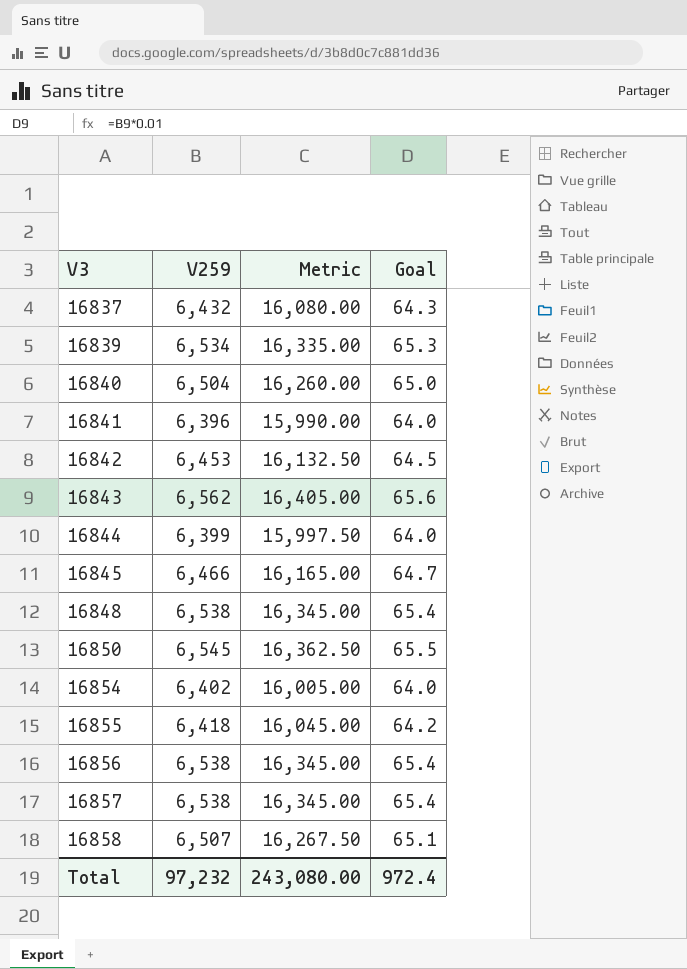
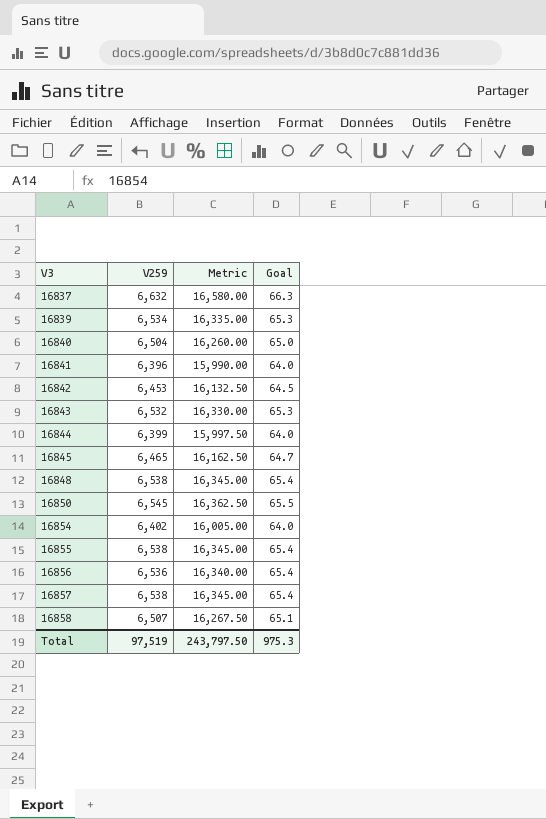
16837 | V259: 6,432 -> 6,632
16837 | Metric: 16,080.00 -> 16,580.00
16837 | Goal: 64.3 -> 66.3
16843 | V259: 6,562 -> 6,532
16843 | Metric: 16,405.00 -> 16,330.00
16843 | Goal: 65.6 -> 65.3
16845 | V259: 6,466 -> 6,465
16845 | Metric: 16,165.00 -> 16,162.50
16855 | V259: 6,418 -> 6,538
16855 | Metric: 16,045.00 -> 16,345.00
16855 | Goal: 64.2 -> 65.4
16856 | V259: 6,538 -> 6,536
16856 | Metric: 16,345.00 -> 16,340.00
Total | V259: 97,232 -> 97,519
Total | Metric: 243,080.00 -> 243,797.50
Total | Goal: 972.4 -> 975.3

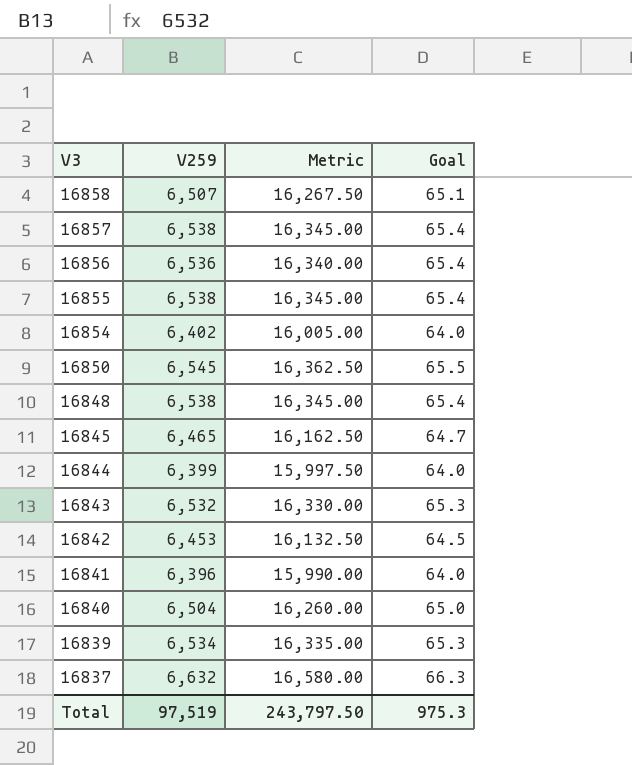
row order: V3 ascending -> V3 descending

